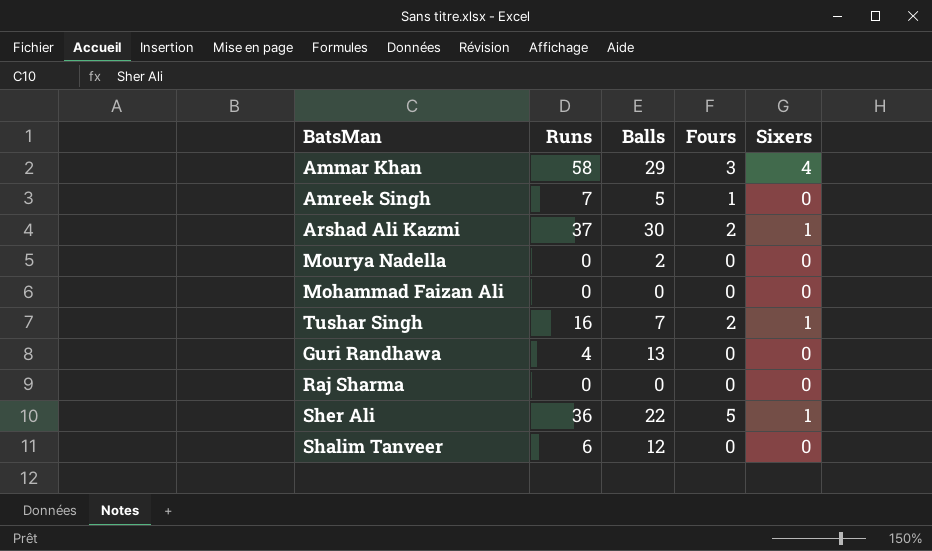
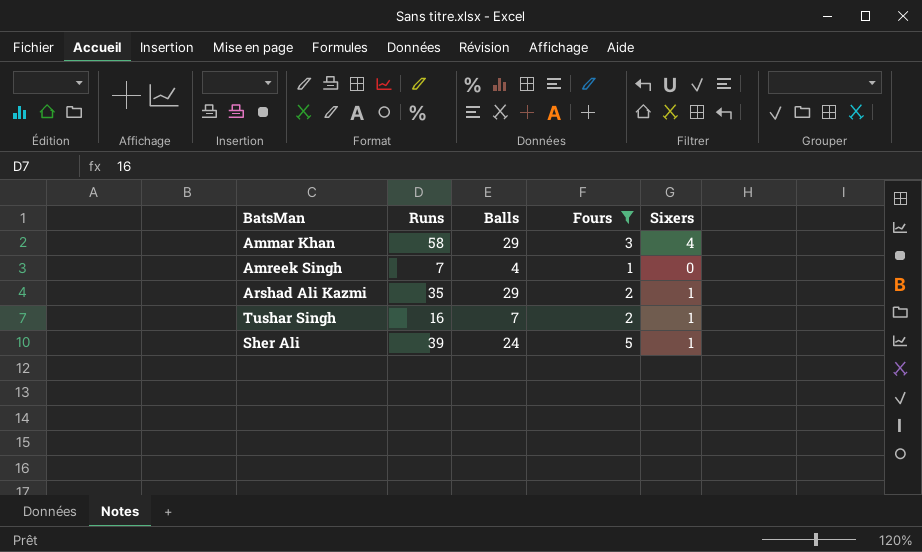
filter: none -> Fours != 0
Amreek Singh | Balls: 5 -> 4
Arshad Ali Kazmi | Runs: 37 -> 35
Arshad Ali Kazmi | Balls: 30 -> 29
Sher Ali | Runs: 36 -> 39
Sher Ali | Balls: 22 -> 24

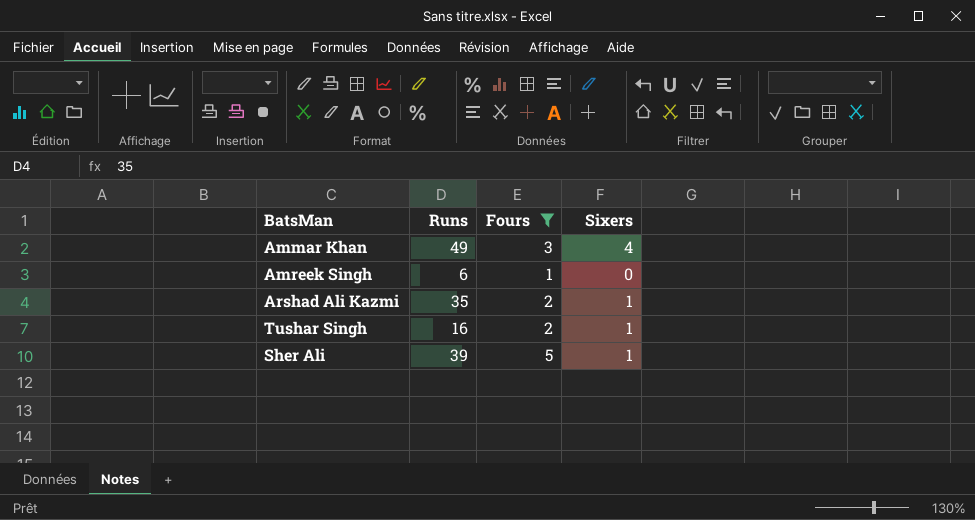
column Balls | position: 3 -> none
Ammar Khan | Runs: 58 -> 49
Amreek Singh | Runs: 7 -> 6

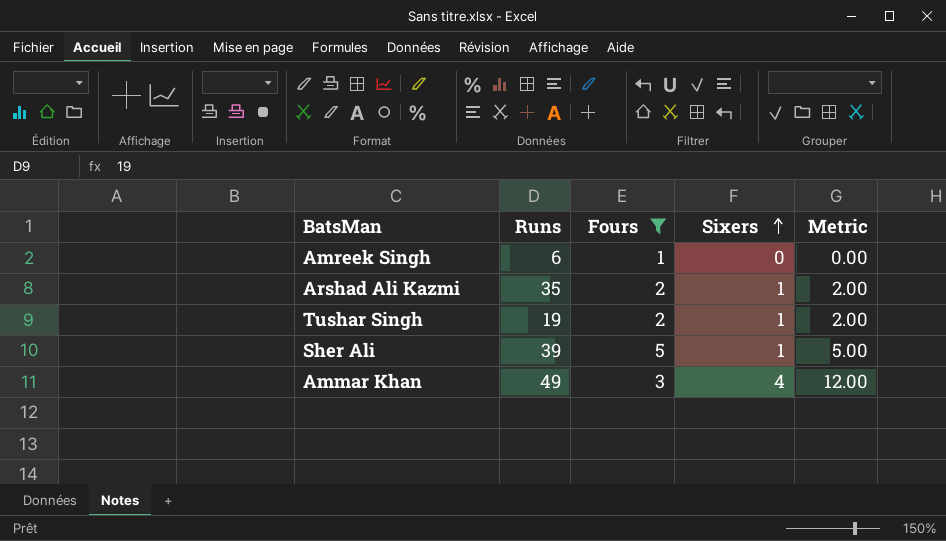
row order: none -> Sixers ascending
column Metric | formula: none -> [Fours] * [Sixers]
Tushar Singh | Runs: 16 -> 19

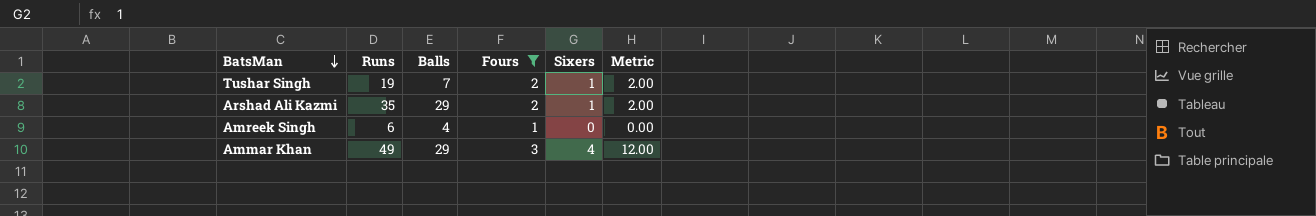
row order: Sixers ascending -> BatsMan descending
column Balls | position: none -> 3
row Sher Ali: 39 | 5 | 1 | 5.00 -> none

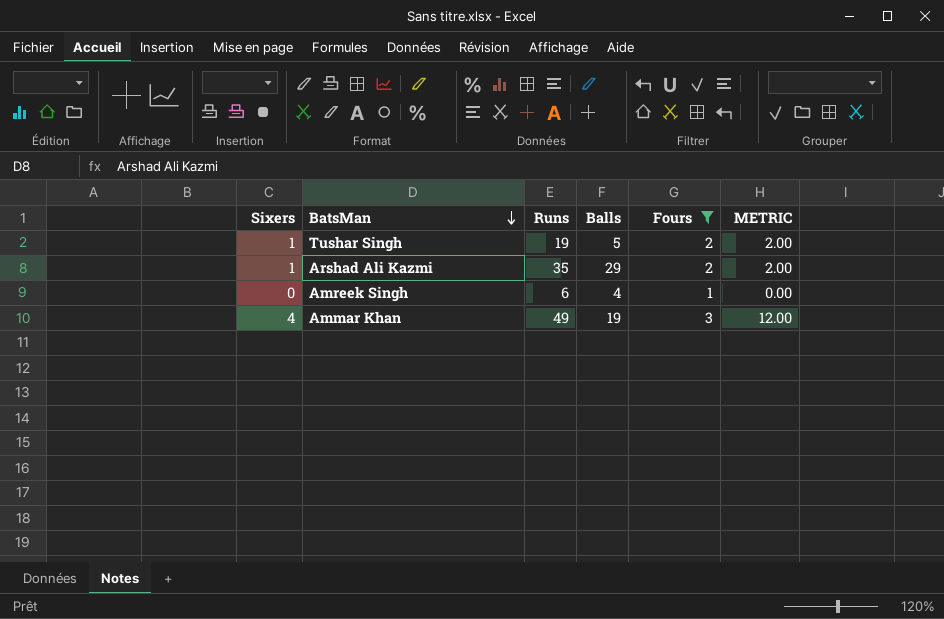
column Sixers | position: 5 -> 1
column name: Metric -> METRIC
Tushar Singh | Balls: 7 -> 5
Ammar Khan | Balls: 29 -> 19

